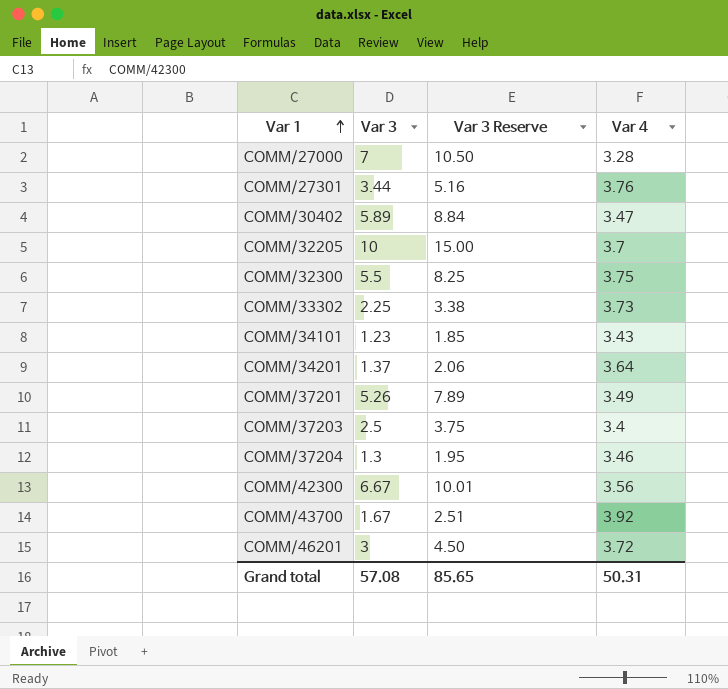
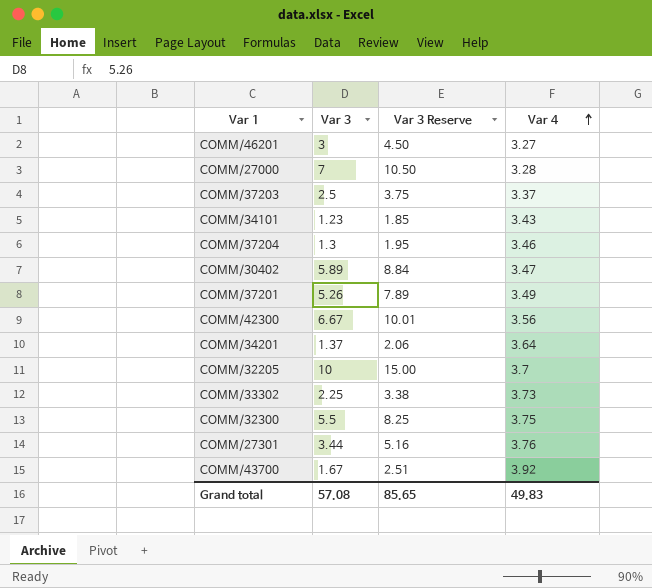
row order: Var 1 ascending -> Var 4 ascending
COMM/46201 | Var 4: 3.72 -> 3.27
COMM/37203 | Var 4: 3.4 -> 3.37
Grand total | Var 4: 50.31 -> 49.83

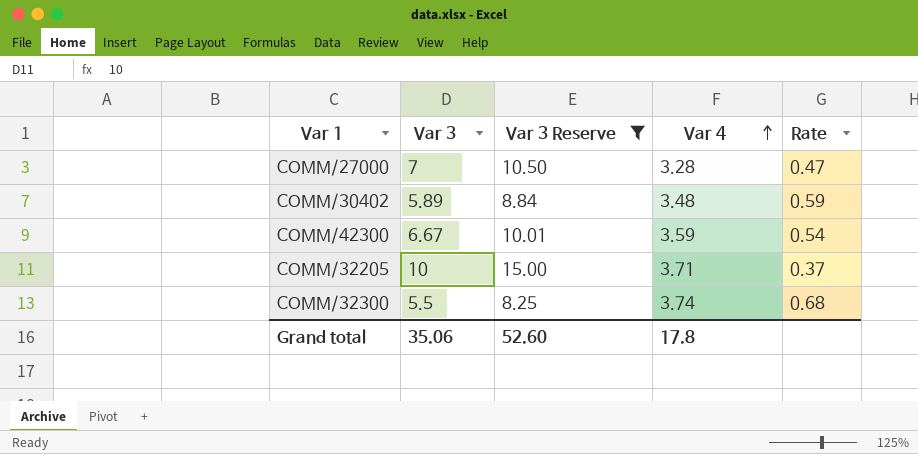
filter: none -> Var 3 Reserve >= 8.25
column Rate | formula: none -> [Var 4] / [Var 3]
COMM/30402 | Var 4: 3.47 -> 3.48
COMM/42300 | Var 4: 3.56 -> 3.59
COMM/32205 | Var 4: 3.7 -> 3.71
COMM/32300 | Var 4: 3.75 -> 3.74
Grand total | Var 3: 57.08 -> 35.06
Grand total | Var 3 Reserve: 85.65 -> 52.60
Grand total | Var 4: 49.83 -> 17.8

